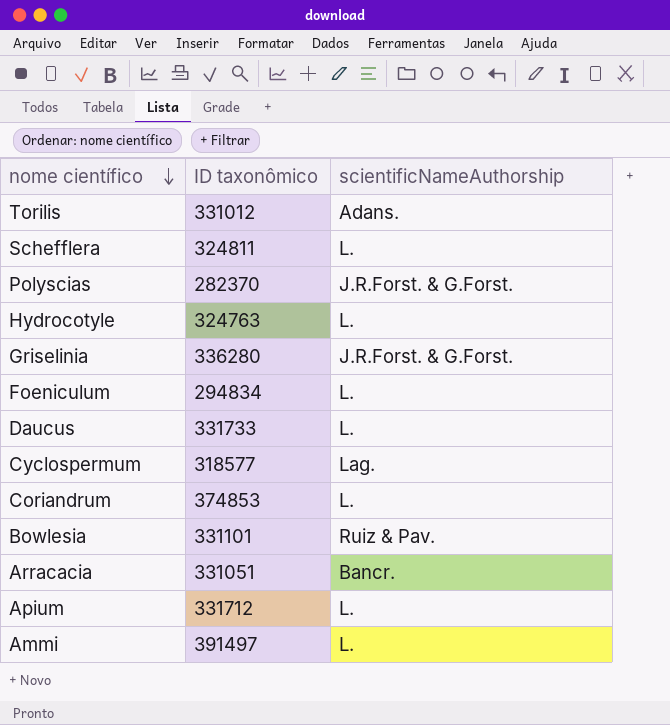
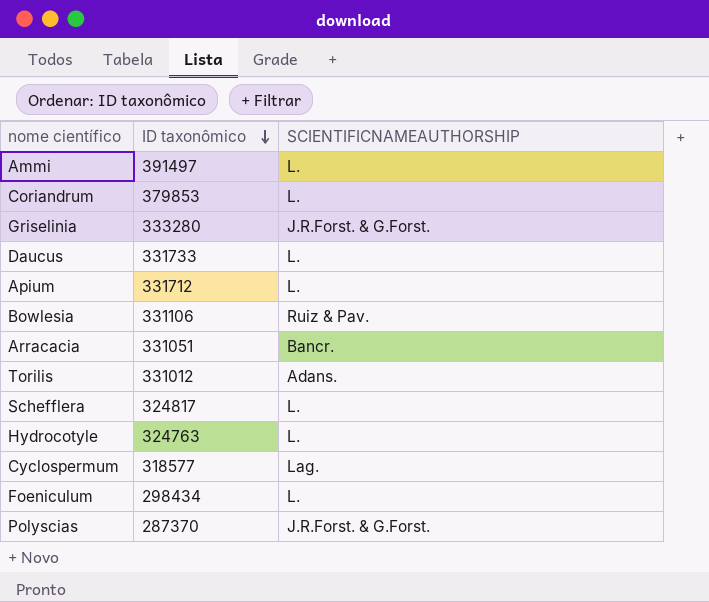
row order: nome científico descending -> ID taxonômico descending
column name: scientificNameAuthorship -> SCIENTIFICNAMEAUTHORSHIP
Coriandrum | ID taxonômico: 374853 -> 379853
Griselinia | ID taxonômico: 336280 -> 333280
Bowlesia | ID taxonômico: 331101 -> 331106
Schefflera | ID taxonômico: 324811 -> 324817
Foeniculum | ID taxonômico: 294834 -> 298434
Polyscias | ID taxonômico: 282370 -> 287370

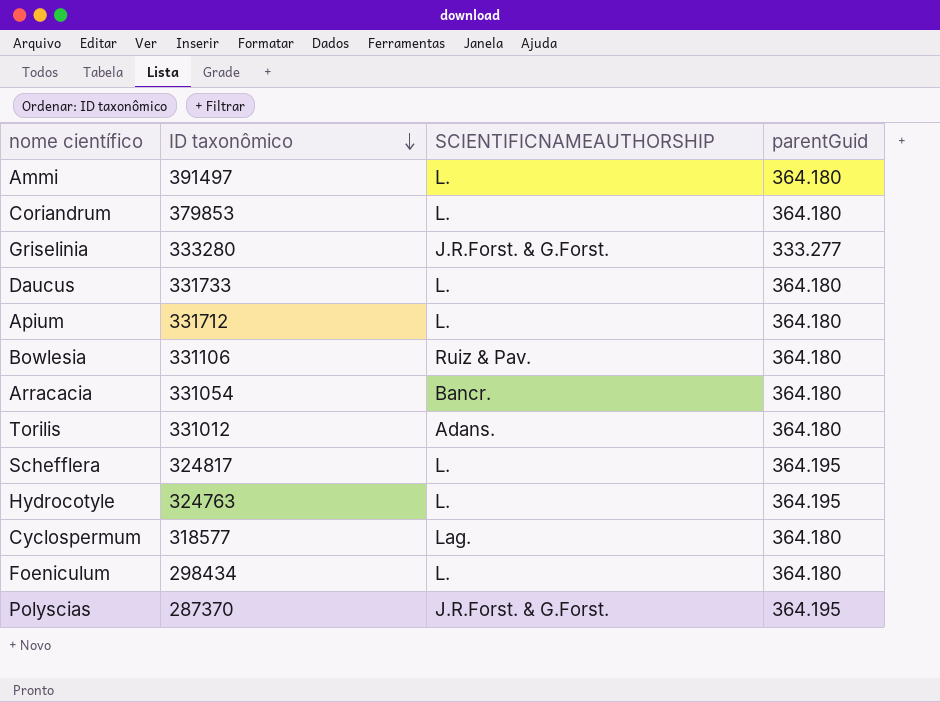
column parentGuid | position: none -> 4
Arracacia | ID taxonômico: 331051 -> 331054

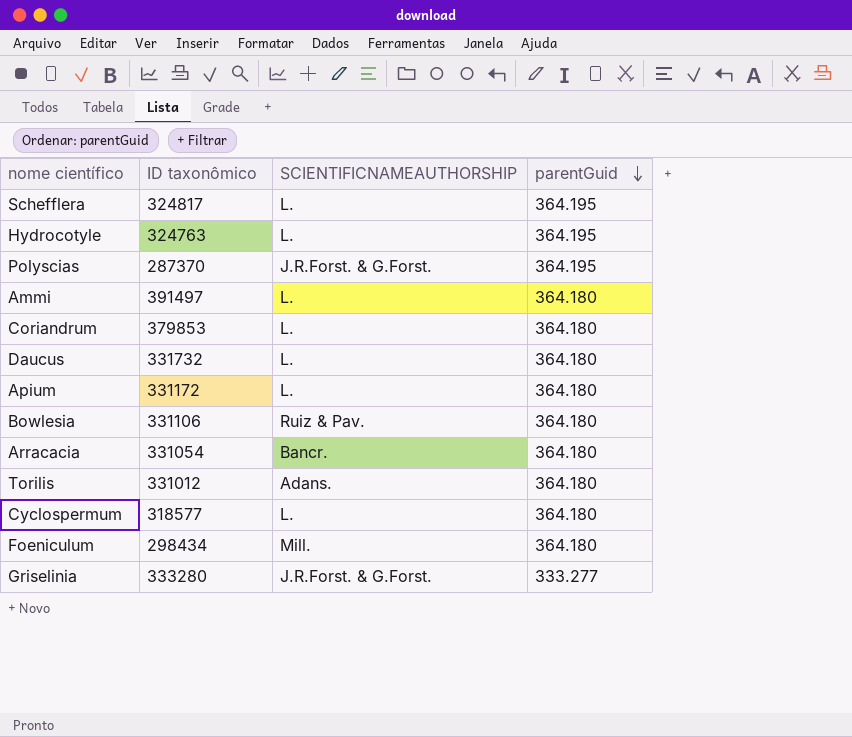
row order: ID taxonômico descending -> parentGuid descending
Daucus | ID taxonômico: 331733 -> 331732
Apium | ID taxonômico: 331712 -> 331172
Cyclospermum | SCIENTIFICNAMEAUTHORSHIP: Lag. -> L.
Foeniculum | SCIENTIFICNAMEAUTHORSHIP: L. -> Mill.

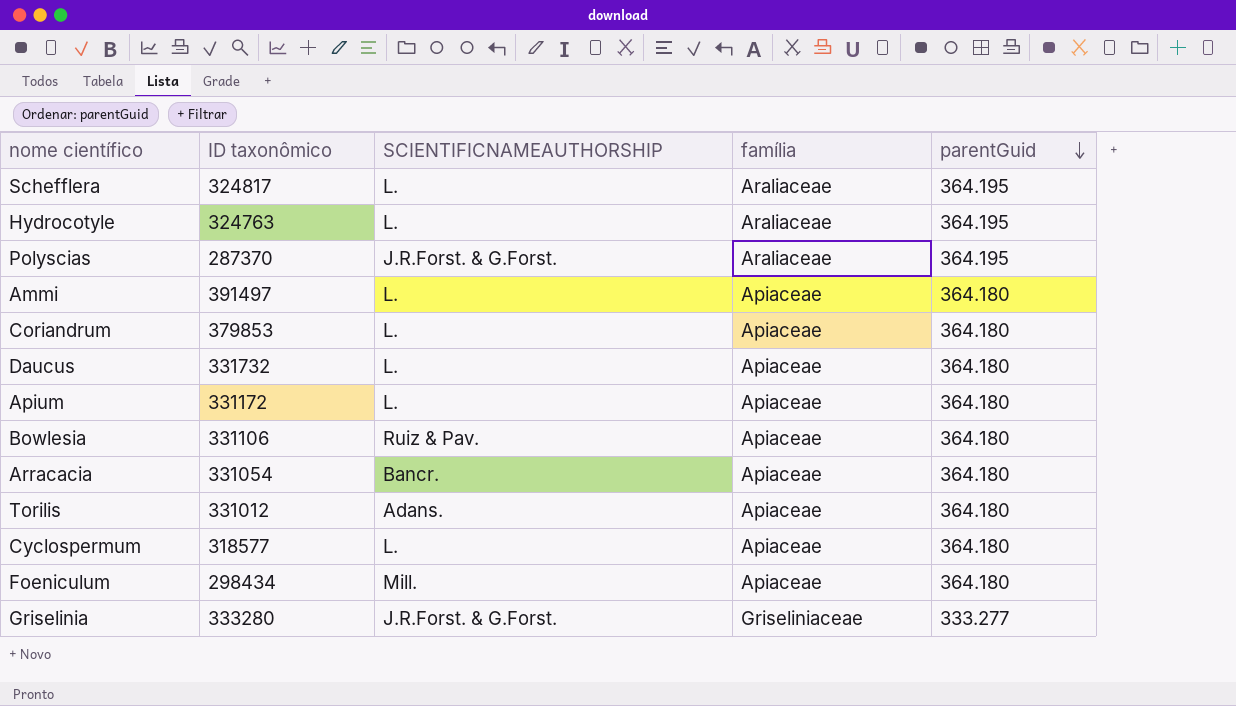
column família | position: none -> 4

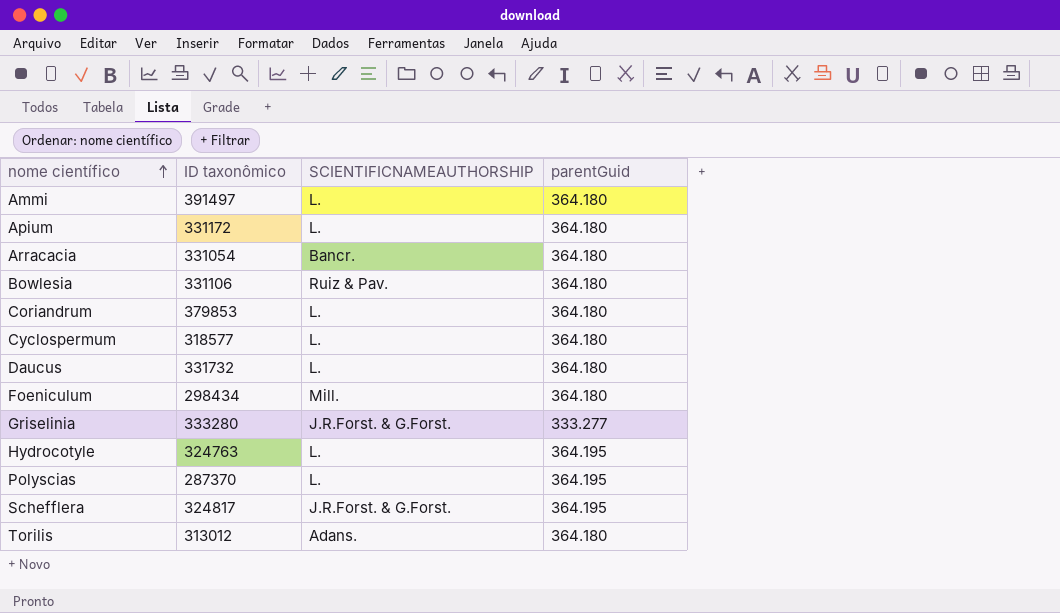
row order: parentGuid descending -> nome científico ascending
column família | position: 4 -> none
Polyscias | SCIENTIFICNAMEAUTHORSHIP: J.R.Forst. & G.Forst. -> L.
Schefflera | SCIENTIFICNAMEAUTHORSHIP: L. -> J.R.Forst. & G.Forst.
Torilis | ID taxonômico: 331012 -> 313012

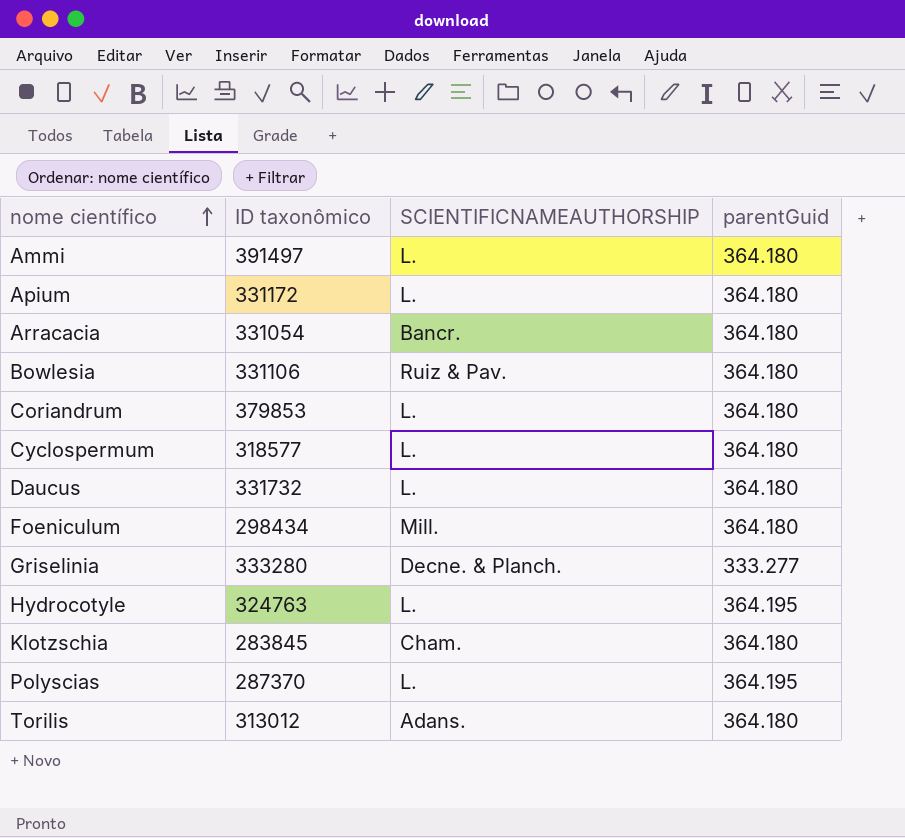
row Schefflera: 324817 | J.R.Forst. & G.Forst. | 364.195 -> none
Griselinia | SCIENTIFICNAMEAUTHORSHIP: J.R.Forst. & G.Forst. -> Decne. & Planch.
row Klotzschia: none -> 283845 | Cham. | 364.180

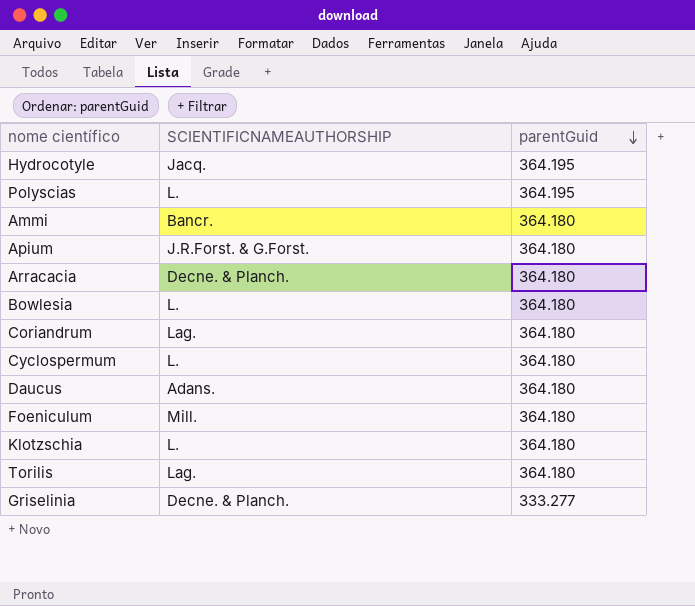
row order: nome científico ascending -> parentGuid descending
column ID taxonômico | position: 2 -> none
Hydrocotyle | SCIENTIFICNAMEAUTHORSHIP: L. -> Jacq.
Ammi | SCIENTIFICNAMEAUTHORSHIP: L. -> Bancr.
Apium | SCIENTIFICNAMEAUTHORSHIP: L. -> J.R.Forst. & G.Forst.
Arracacia | SCIENTIFICNAMEAUTHORSHIP: Bancr. -> Decne. & Planch.
Bowlesia | SCIENTIFICNAMEAUTHORSHIP: Ruiz & Pav. -> L.
Coriandrum | SCIENTIFICNAMEAUTHORSHIP: L. -> Lag.
Daucus | SCIENTIFICNAMEAUTHORSHIP: L. -> Adans.
Klotzschia | SCIENTIFICNAMEAUTHORSHIP: Cham. -> L.
Torilis | SCIENTIFICNAMEAUTHORSHIP: Adans. -> Lag.

